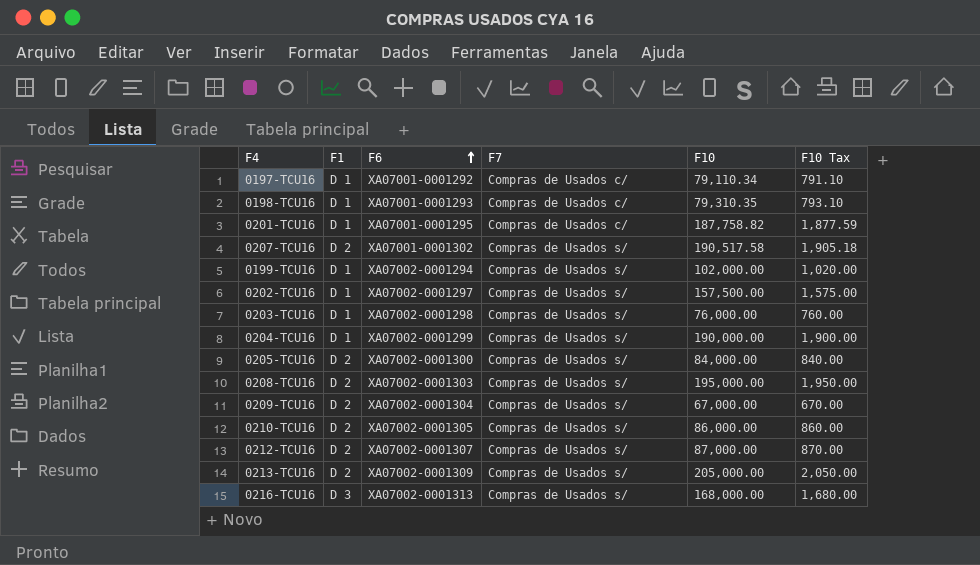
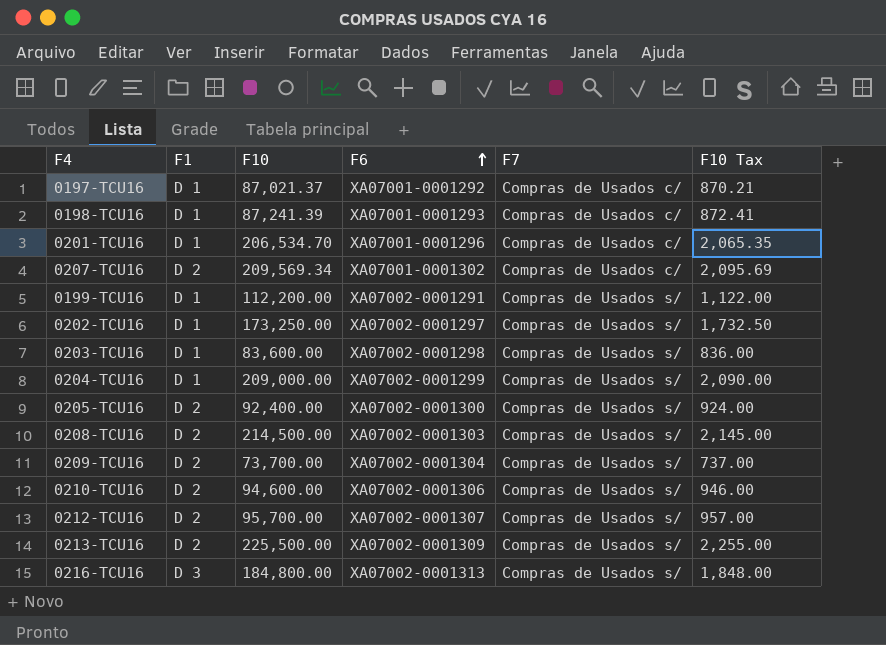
column F10 | position: 5 -> 3
0197-TCU16 | F10: 79,110.34 -> 87,021.37
0197-TCU16 | F10 Tax: 791.10 -> 870.21
0198-TCU16 | F10: 79,310.35 -> 87,241.39
0198-TCU16 | F10 Tax: 793.10 -> 872.41
0201-TCU16 | F10: 187,758.82 -> 206,534.70
0201-TCU16 | F6: XA07001-0001295 -> XA07001-0001296
0201-TCU16 | F10 Tax: 1,877.59 -> 2,065.35
0207-TCU16 | F10: 190,517.58 -> 209,569.34
0207-TCU16 | F7: Compras de Usados s/ -> Compras de Usados c/
0207-TCU16 | F10 Tax: 1,905.18 -> 2,095.69
0199-TCU16 | F10: 102,000.00 -> 112,200.00
0199-TCU16 | F6: XA07002-0001294 -> XA07002-0001291
0199-TCU16 | F10 Tax: 1,020.00 -> 1,122.00
0202-TCU16 | F10: 157,500.00 -> 173,250.00
0202-TCU16 | F10 Tax: 1,575.00 -> 1,732.50
0203-TCU16 | F10: 76,000.00 -> 83,600.00
0203-TCU16 | F10 Tax: 760.00 -> 836.00
0204-TCU16 | F10: 190,000.00 -> 209,000.00
0204-TCU16 | F10 Tax: 1,900.00 -> 2,090.00
0205-TCU16 | F10: 84,000.00 -> 92,400.00
0205-TCU16 | F10 Tax: 840.00 -> 924.00
0208-TCU16 | F10: 195,000.00 -> 214,500.00
0208-TCU16 | F10 Tax: 1,950.00 -> 2,145.00
0209-TCU16 | F10: 67,000.00 -> 73,700.00
0209-TCU16 | F10 Tax: 670.00 -> 737.00
0210-TCU16 | F10: 86,000.00 -> 94,600.00
0210-TCU16 | F6: XA07002-0001305 -> XA07002-0001306
0210-TCU16 | F10 Tax: 860.00 -> 946.00
0212-TCU16 | F10: 87,000.00 -> 95,700.00
0212-TCU16 | F10 Tax: 870.00 -> 957.00
0213-TCU16 | F10: 205,000.00 -> 225,500.00
0213-TCU16 | F10 Tax: 2,050.00 -> 2,255.00
0216-TCU16 | F10: 168,000.00 -> 184,800.00
0216-TCU16 | F10 Tax: 1,680.00 -> 1,848.00

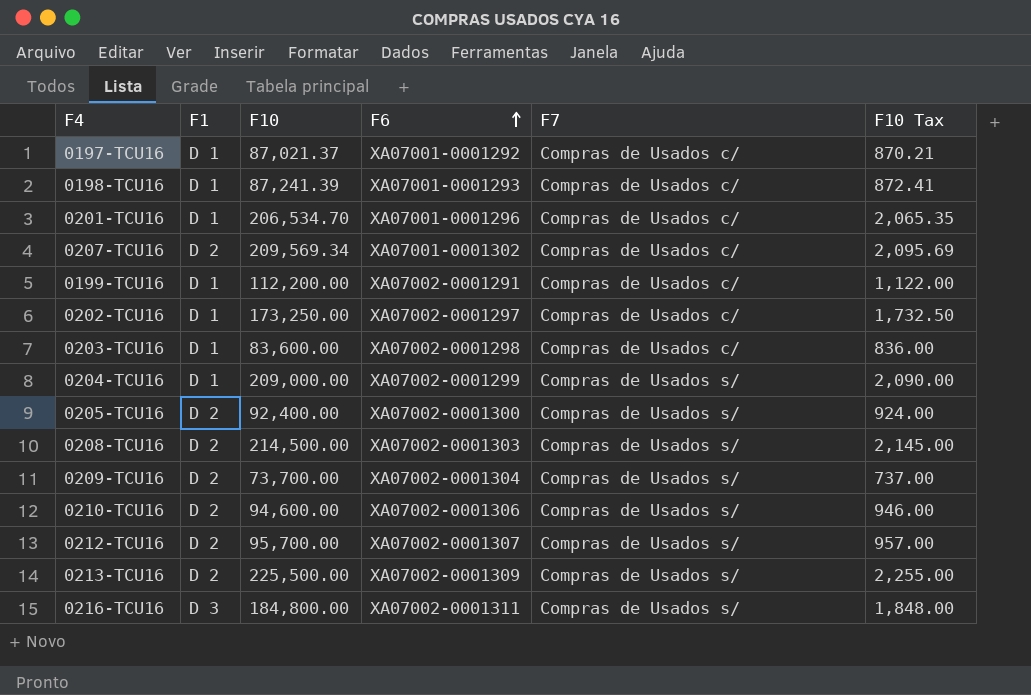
0199-TCU16 | F7: Compras de Usados s/ -> Compras de Usados c/
0202-TCU16 | F7: Compras de Usados s/ -> Compras de Usados c/
0203-TCU16 | F7: Compras de Usados s/ -> Compras de Usados c/
0216-TCU16 | F6: XA07002-0001313 -> XA07002-0001311

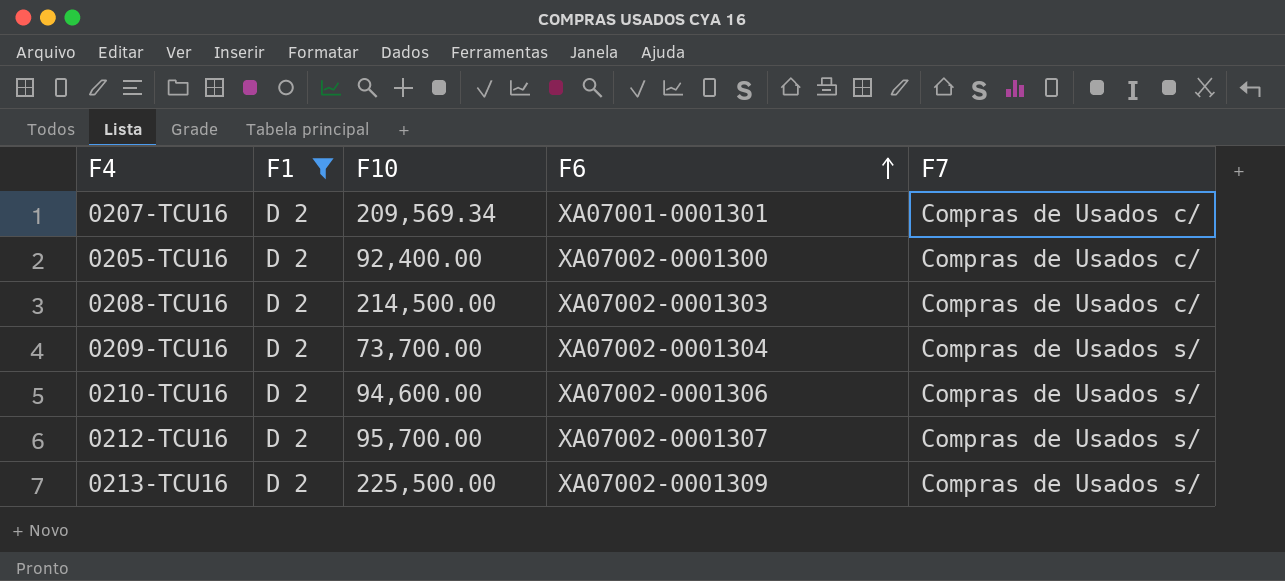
filter: none -> F1 = D 2
column F10 Tax | formula: [F10] * 0.01 -> none
0207-TCU16 | F6: XA07001-0001302 -> XA07001-0001301
0205-TCU16 | F7: Compras de Usados s/ -> Compras de Usados c/
0208-TCU16 | F7: Compras de Usados s/ -> Compras de Usados c/

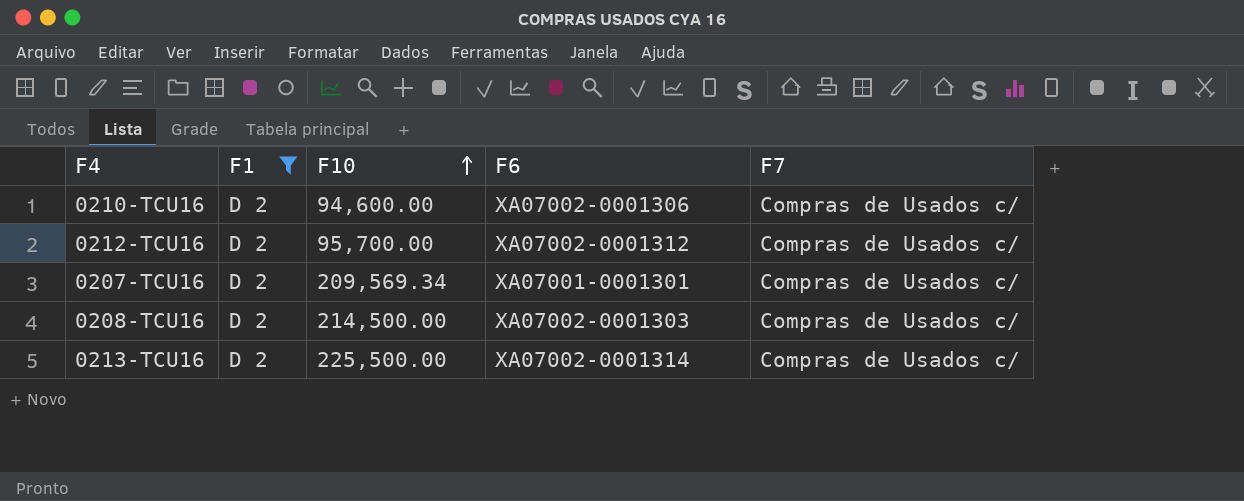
row order: F6 ascending -> F10 ascending
row 0205-TCU16: D 2 | 92,400.00 | XA07002-0001300 | Compras de Usados c/ -> none
row 0209-TCU16: D 2 | 73,700.00 | XA07002-0001304 | Compras de Usados s/ -> none
0210-TCU16 | F7: Compras de Usados s/ -> Compras de Usados c/
0212-TCU16 | F6: XA07002-0001307 -> XA07002-0001312
0212-TCU16 | F7: Compras de Usados s/ -> Compras de Usados c/
0213-TCU16 | F6: XA07002-0001309 -> XA07002-0001314
0213-TCU16 | F7: Compras de Usados s/ -> Compras de Usados c/

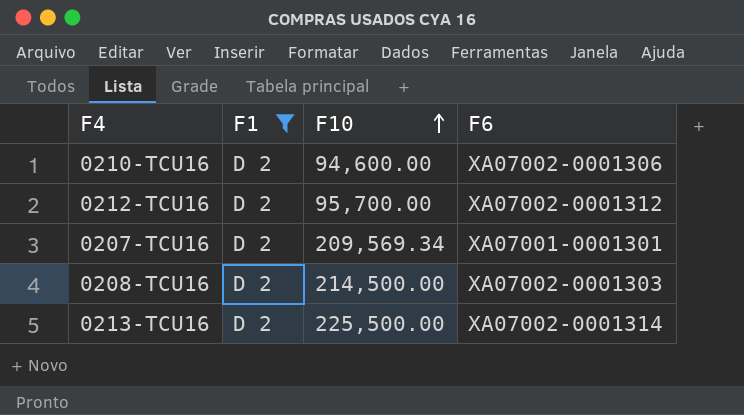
column F7 | position: 5 -> none

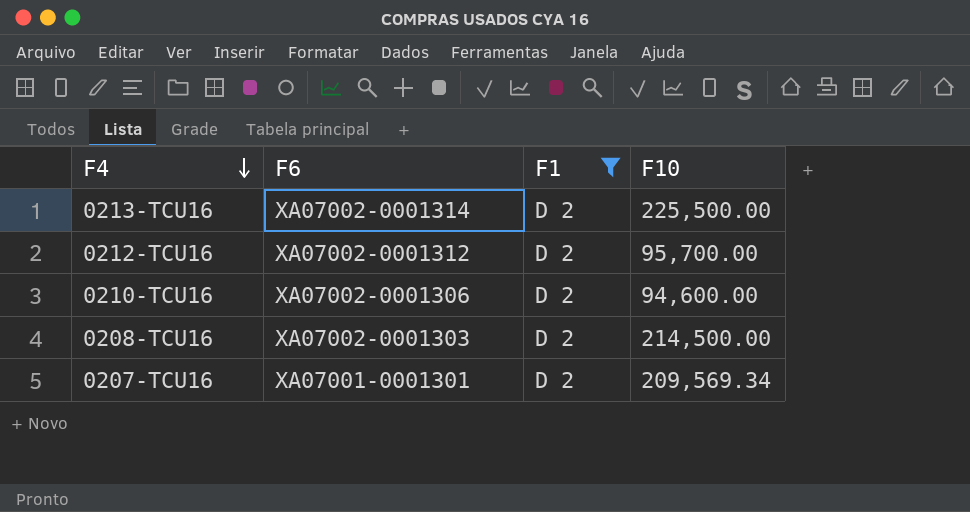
row order: F10 ascending -> F4 descending
column F6 | position: 4 -> 2

